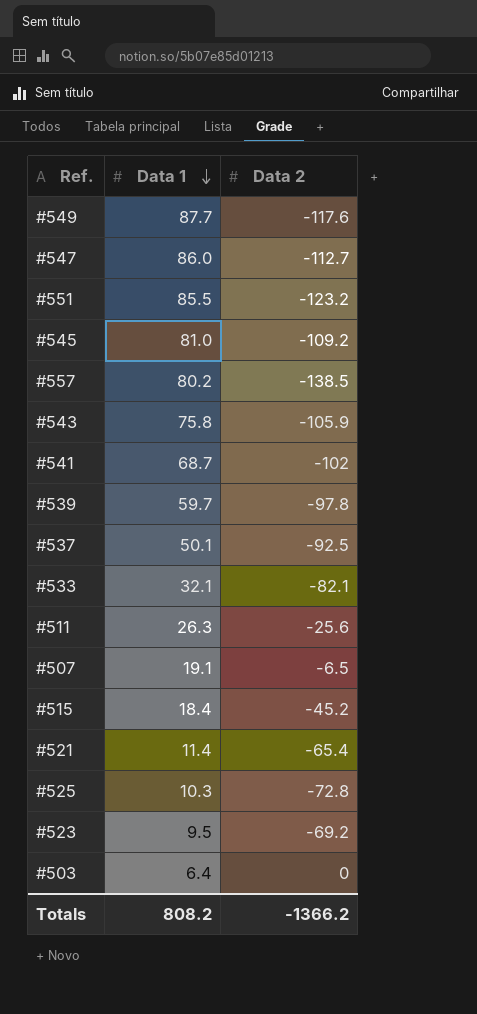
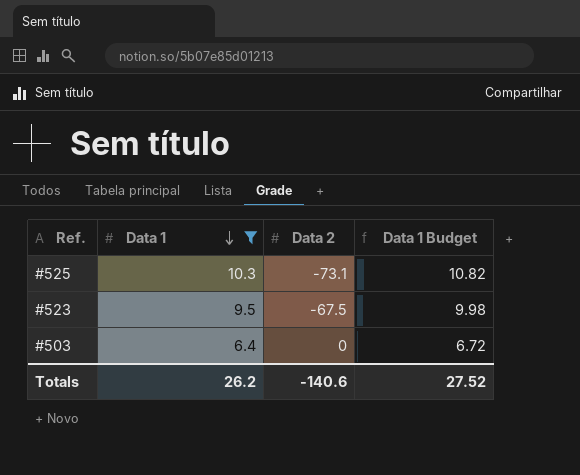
filter: none -> Data 1 <= 10.3
column Data 1 Budget | formula: none -> [Data 1] * 1.05
#525 | Data 2: -72.8 -> -73.1
#523 | Data 2: -69.2 -> -67.5
Totals | Data 1: 808.2 -> 26.2
Totals | Data 2: -1366.2 -> -140.6

